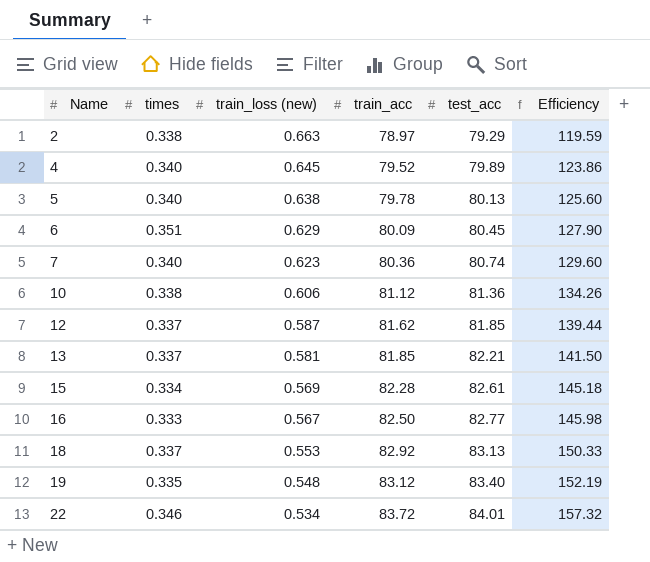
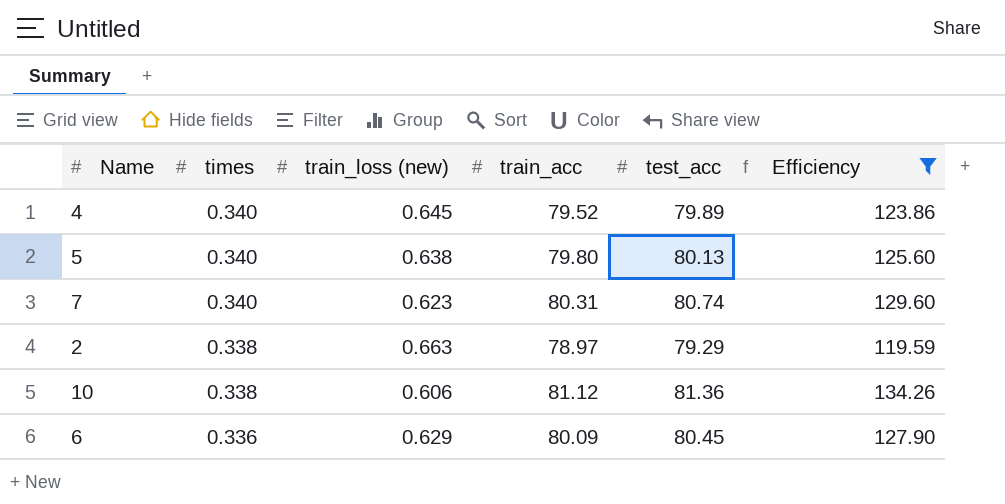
filter: none -> Efficiency <= 134.26
row order: Name ascending -> times descending
5 | train_acc: 79.78 -> 79.80
7 | train_acc: 80.36 -> 80.31
6 | times: 0.351 -> 0.336

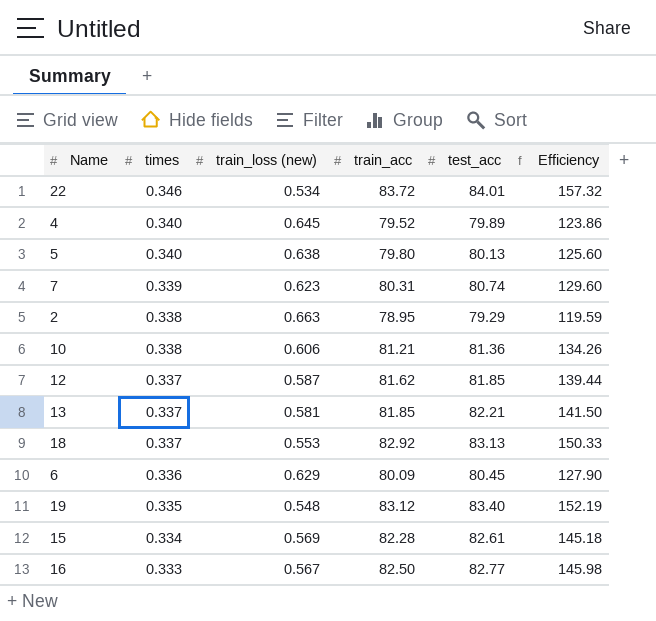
filter: Efficiency <= 134.26 -> none
7 | times: 0.340 -> 0.339
2 | train_acc: 78.97 -> 78.95
10 | train_acc: 81.12 -> 81.21

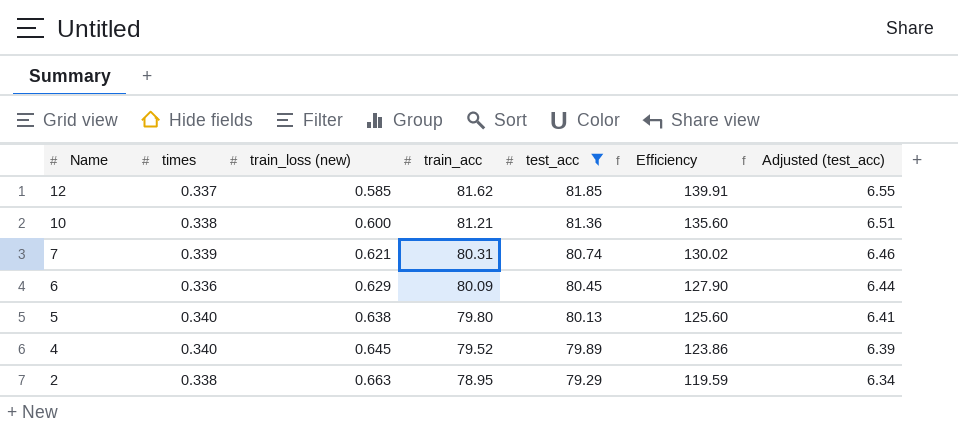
filter: none -> test_acc <= 81.85
row order: times descending -> Name descending
column Adjusted (test_acc) | formula: none -> [test_acc] * 0.08
12 | train_loss (new): 0.587 -> 0.585
12 | Efficiency: 139.44 -> 139.91
10 | train_loss (new): 0.606 -> 0.600
10 | Efficiency: 134.26 -> 135.60
7 | train_loss (new): 0.623 -> 0.621
7 | Efficiency: 129.60 -> 130.02

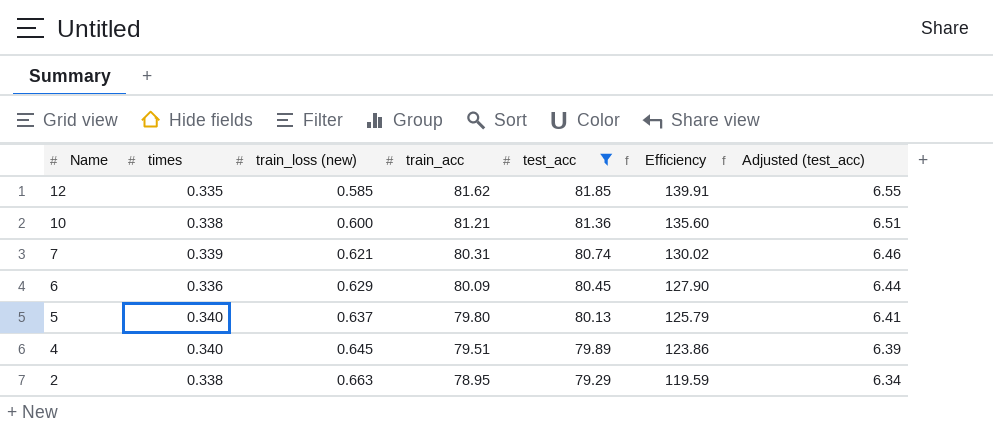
12 | times: 0.337 -> 0.335
5 | train_loss (new): 0.638 -> 0.637
5 | Efficiency: 125.60 -> 125.79
4 | train_acc: 79.52 -> 79.51

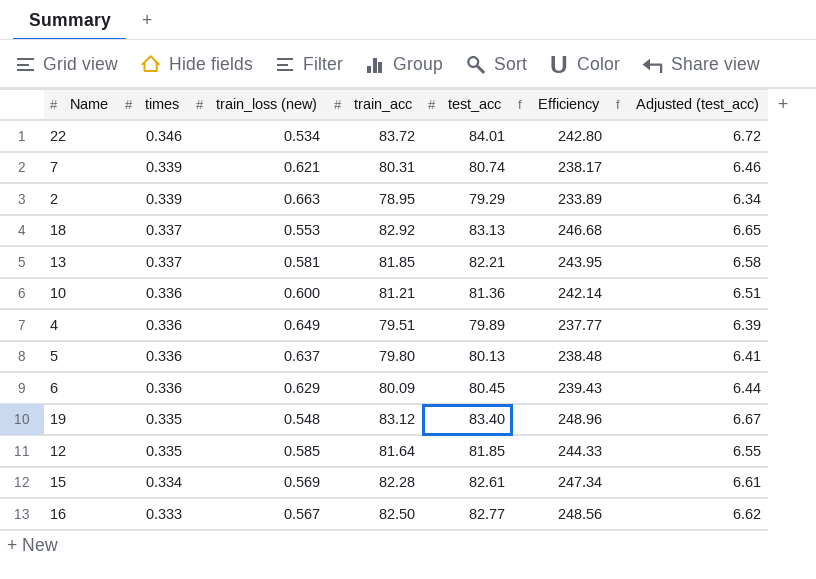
filter: test_acc <= 81.85 -> none
row order: Name descending -> times descending
column Efficiency | formula: [test_acc] / [train_loss (new)] -> [test_acc] / [times]
2 | times: 0.338 -> 0.339
10 | times: 0.338 -> 0.336
4 | times: 0.340 -> 0.336
4 | train_loss (new): 0.645 -> 0.649
5 | times: 0.340 -> 0.336
12 | train_acc: 81.62 -> 81.64

